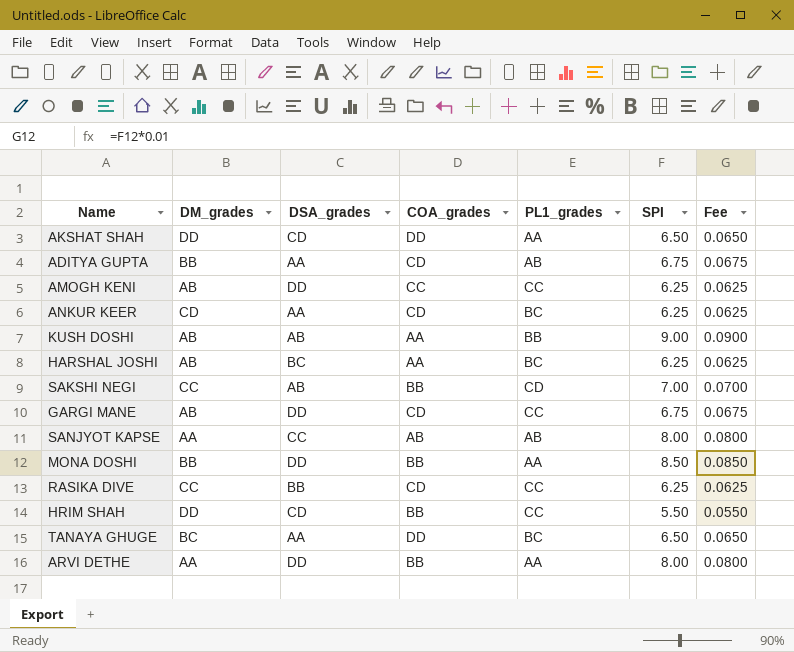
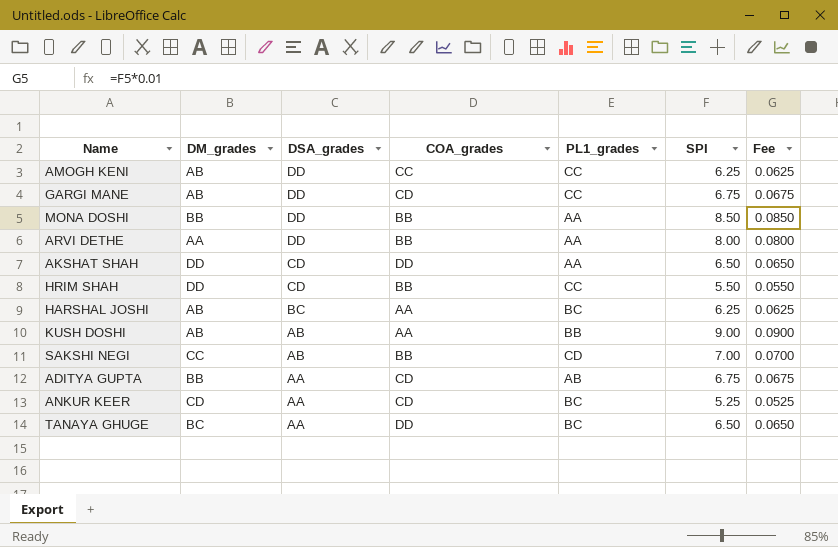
row order: none -> DSA_grades descending
row SANJYOT KAPSE: AA | CC | AB | AB | 8.00 | 0.0800 -> none
row RASIKA DIVE: CC | BB | CD | CC | 6.25 | 0.0625 -> none
ANKUR KEER | SPI: 6.25 -> 5.25
ANKUR KEER | Fee: 0.0625 -> 0.0525

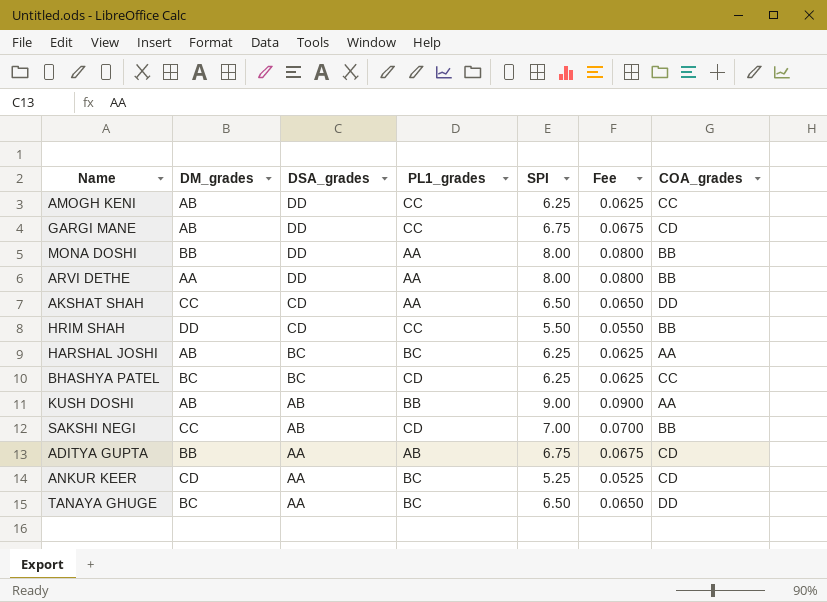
column COA_grades | position: 4 -> 7
MONA DOSHI | SPI: 8.50 -> 8.00
MONA DOSHI | Fee: 0.0850 -> 0.0800
AKSHAT SHAH | DM_grades: DD -> CC
row BHASHYA PATEL: none -> BC | BC | CD | 6.25 | 0.0625 | CC

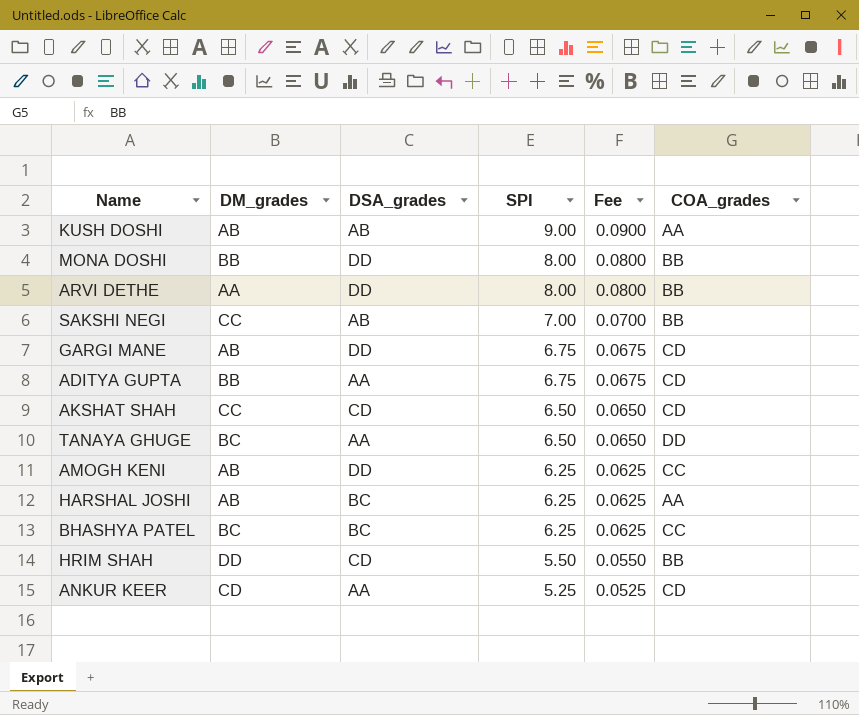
row order: DSA_grades descending -> SPI descending
column PL1_grades | position: 4 -> none
AKSHAT SHAH | COA_grades: DD -> CD

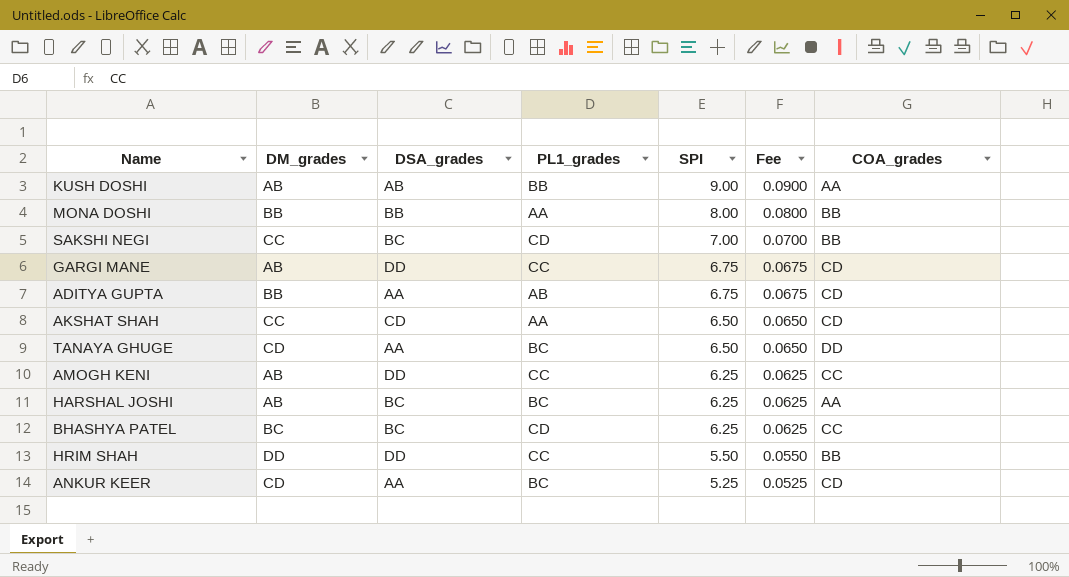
column PL1_grades | position: none -> 4
row ARVI DETHE: AA | DD | 8.00 | 0.0800 | BB -> none
MONA DOSHI | DSA_grades: DD -> BB
SAKSHI NEGI | DSA_grades: AB -> BC
TANAYA GHUGE | DM_grades: BC -> CD
HRIM SHAH | DSA_grades: CD -> DD

